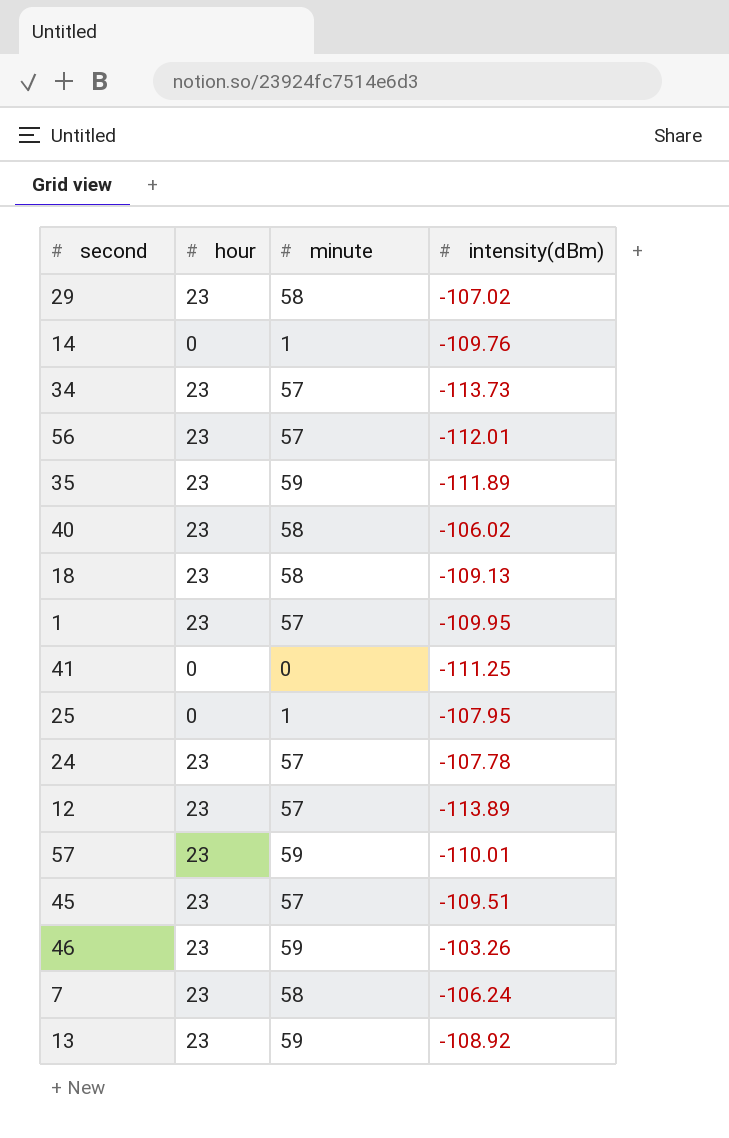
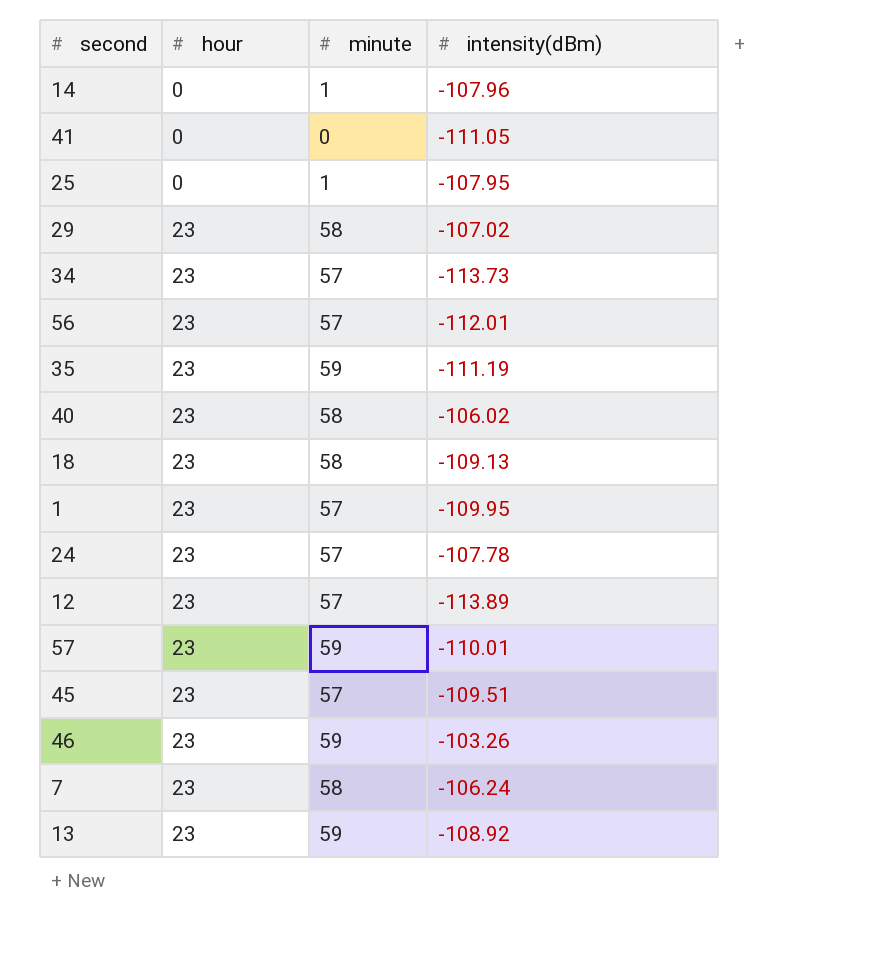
row order: none -> hour ascending
14 | intensity(dBm): -109.76 -> -107.96
41 | intensity(dBm): -111.25 -> -111.05
35 | intensity(dBm): -111.89 -> -111.19

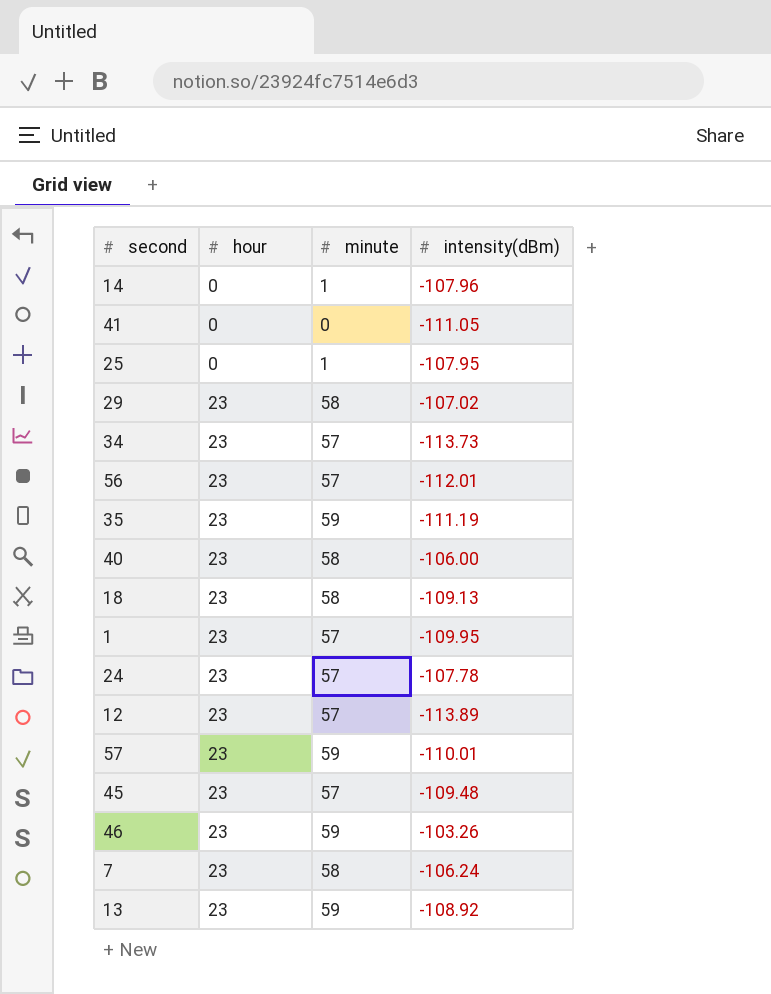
40 | intensity(dBm): -106.02 -> -106.00
45 | intensity(dBm): -109.51 -> -109.48

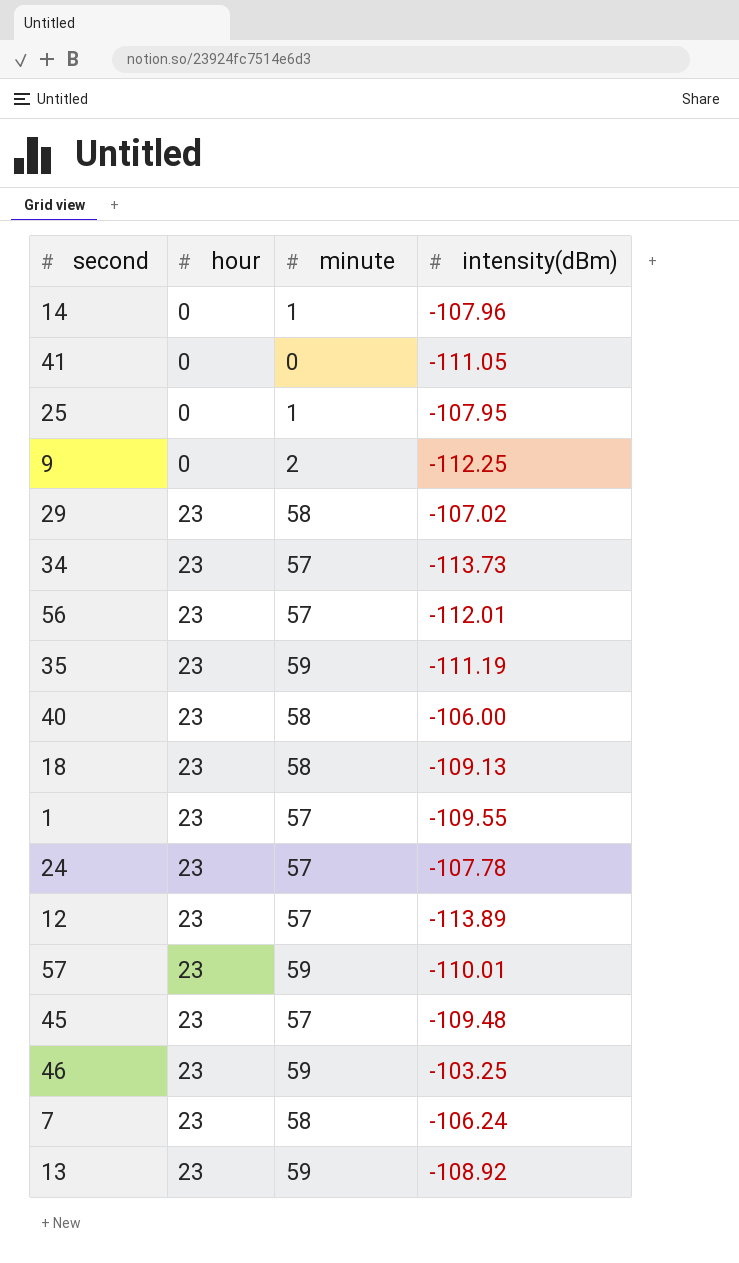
row 9: none -> 0 | 2 | -112.25
1 | intensity(dBm): -109.95 -> -109.55
46 | intensity(dBm): -103.26 -> -103.25

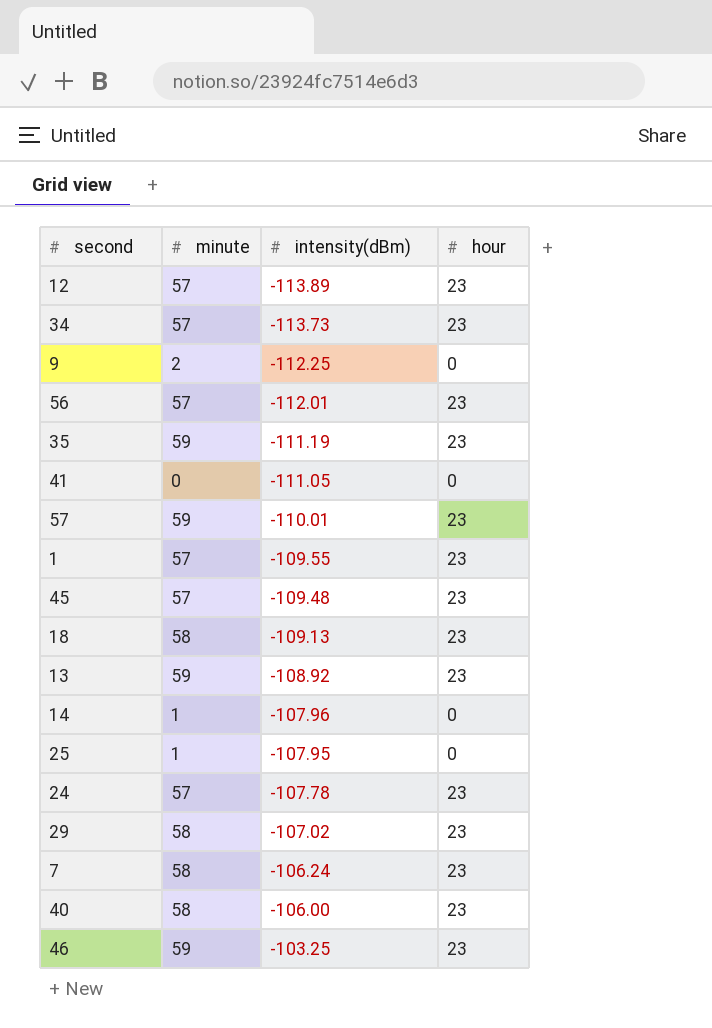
row order: hour ascending -> intensity(dBm) ascending
column hour | position: 2 -> 4

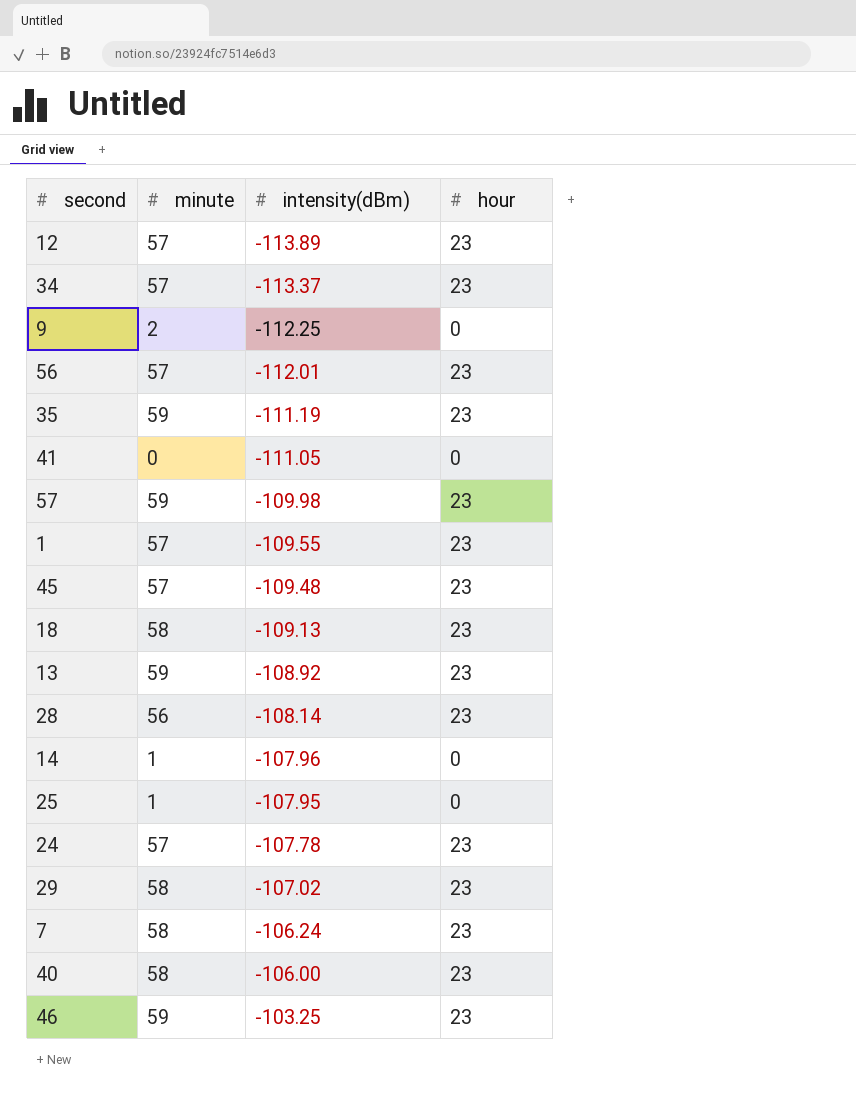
34 | intensity(dBm): -113.73 -> -113.37
57 | intensity(dBm): -110.01 -> -109.98
row 28: none -> 56 | -108.14 | 23

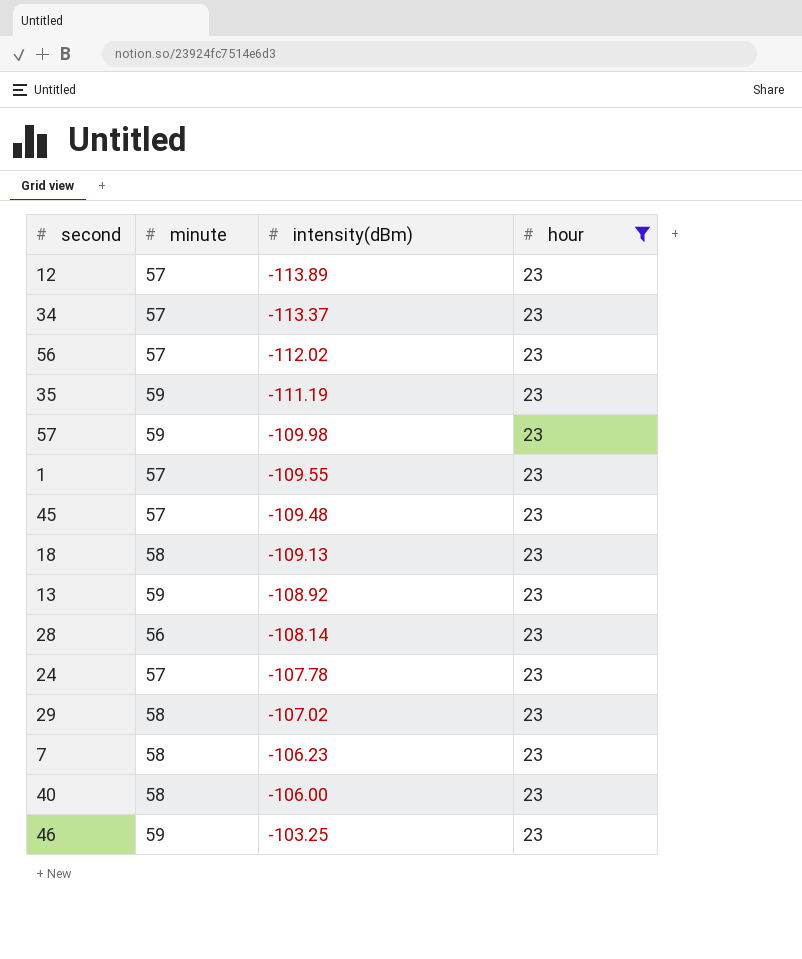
filter: none -> hour = 23
56 | intensity(dBm): -112.01 -> -112.02
7 | intensity(dBm): -106.24 -> -106.23

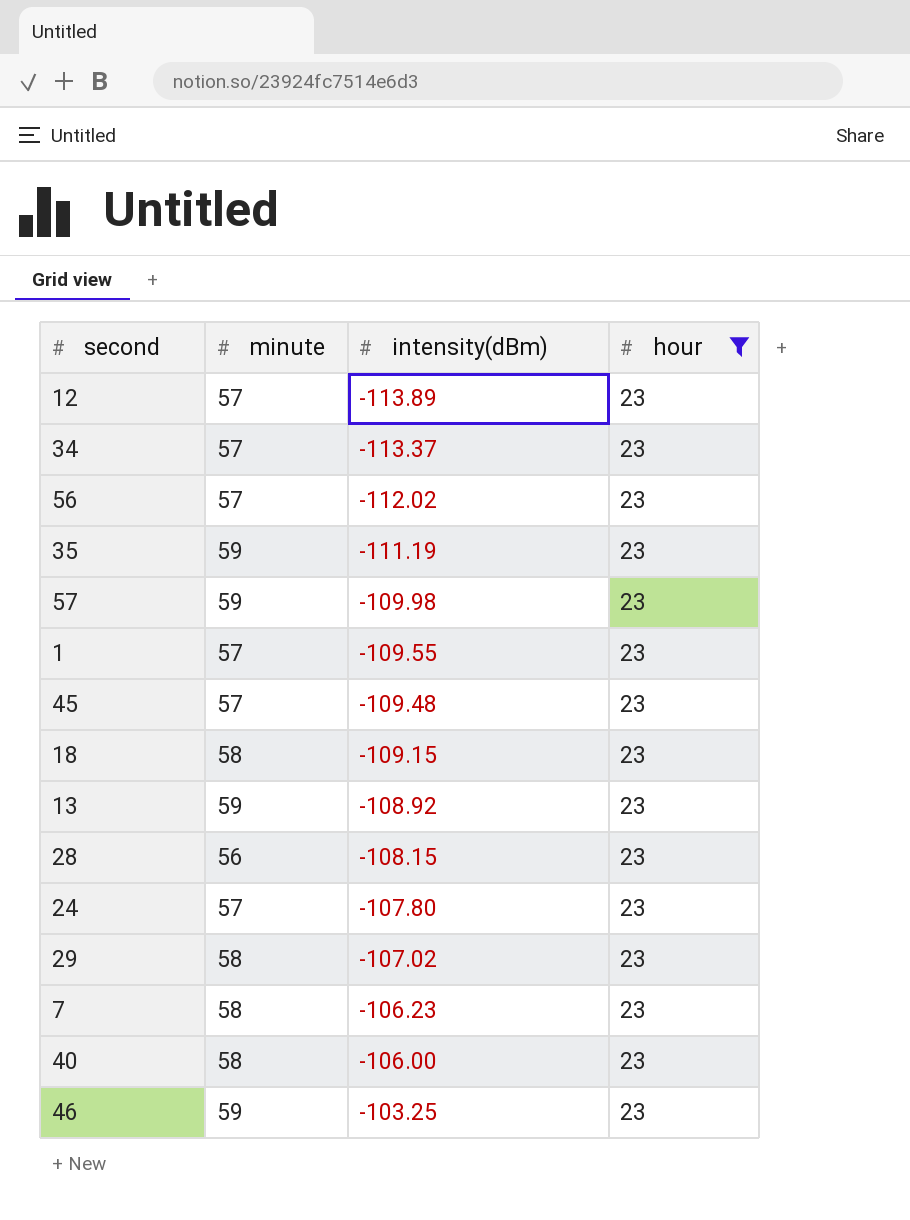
18 | intensity(dBm): -109.13 -> -109.15
28 | intensity(dBm): -108.14 -> -108.15
24 | intensity(dBm): -107.78 -> -107.80

